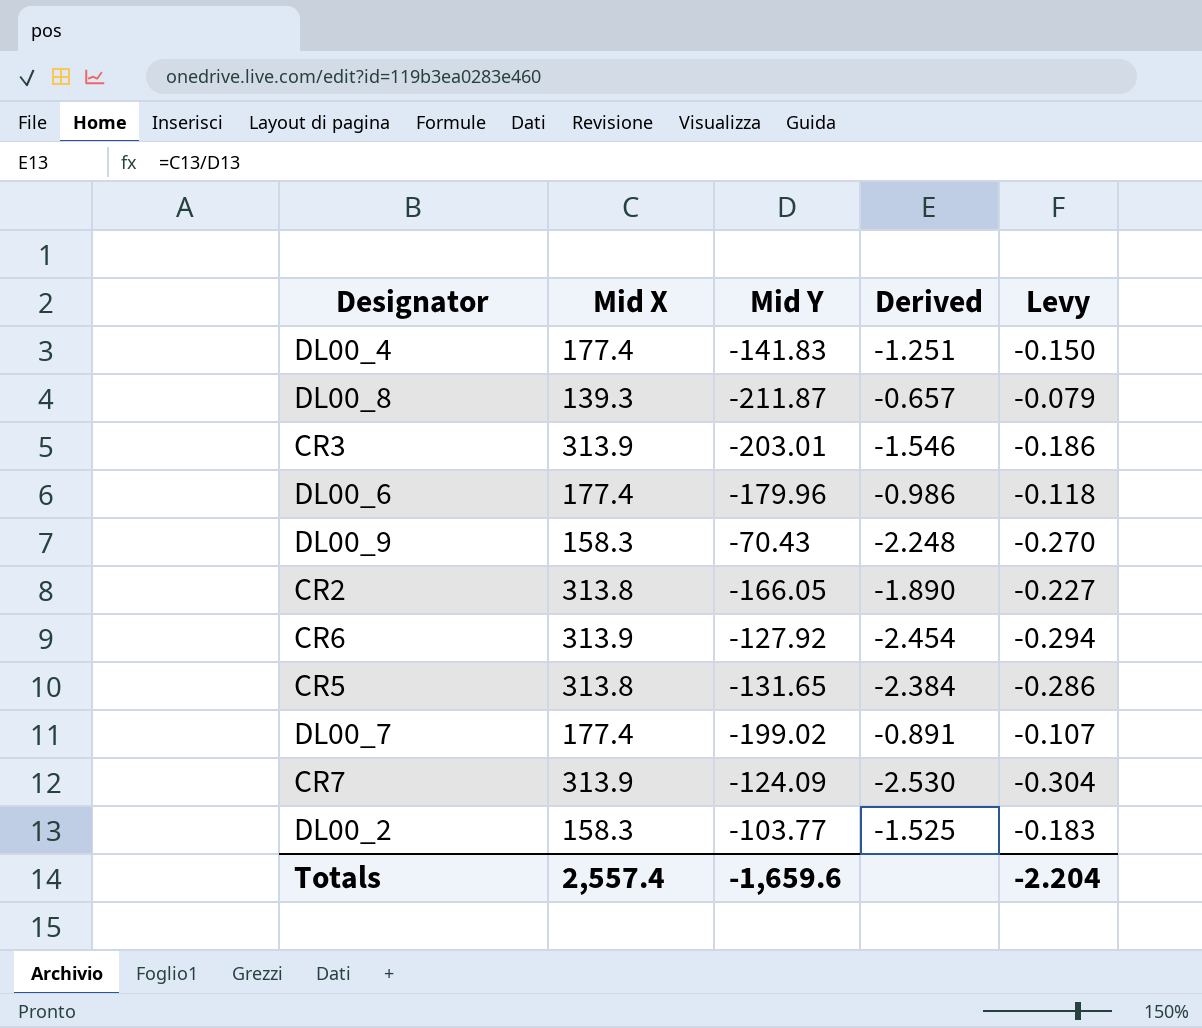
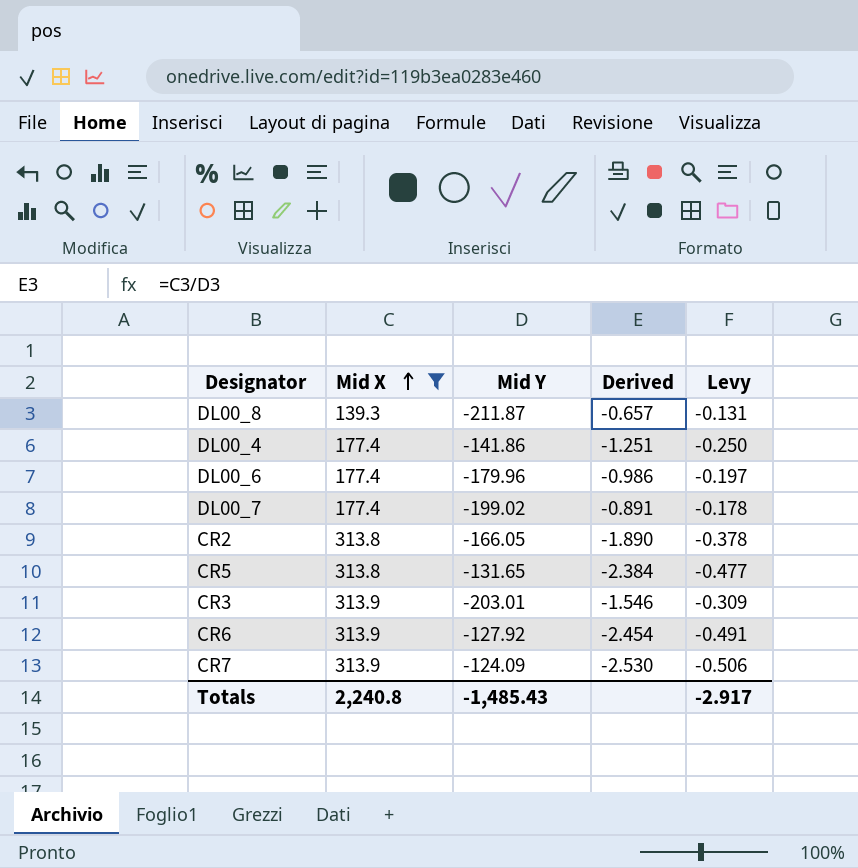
filter: none -> Mid X != 158.3
row order: none -> Mid X ascending
column Levy | formula: [Derived] * 0.12 -> [Derived] * 0.2
DL00_4 | Mid Y: -141.83 -> -141.86
Totals | Mid X: 2,557.4 -> 2,240.8
Totals | Mid Y: -1,659.6 -> -1,485.43
Totals | Levy: -2.204 -> -2.917

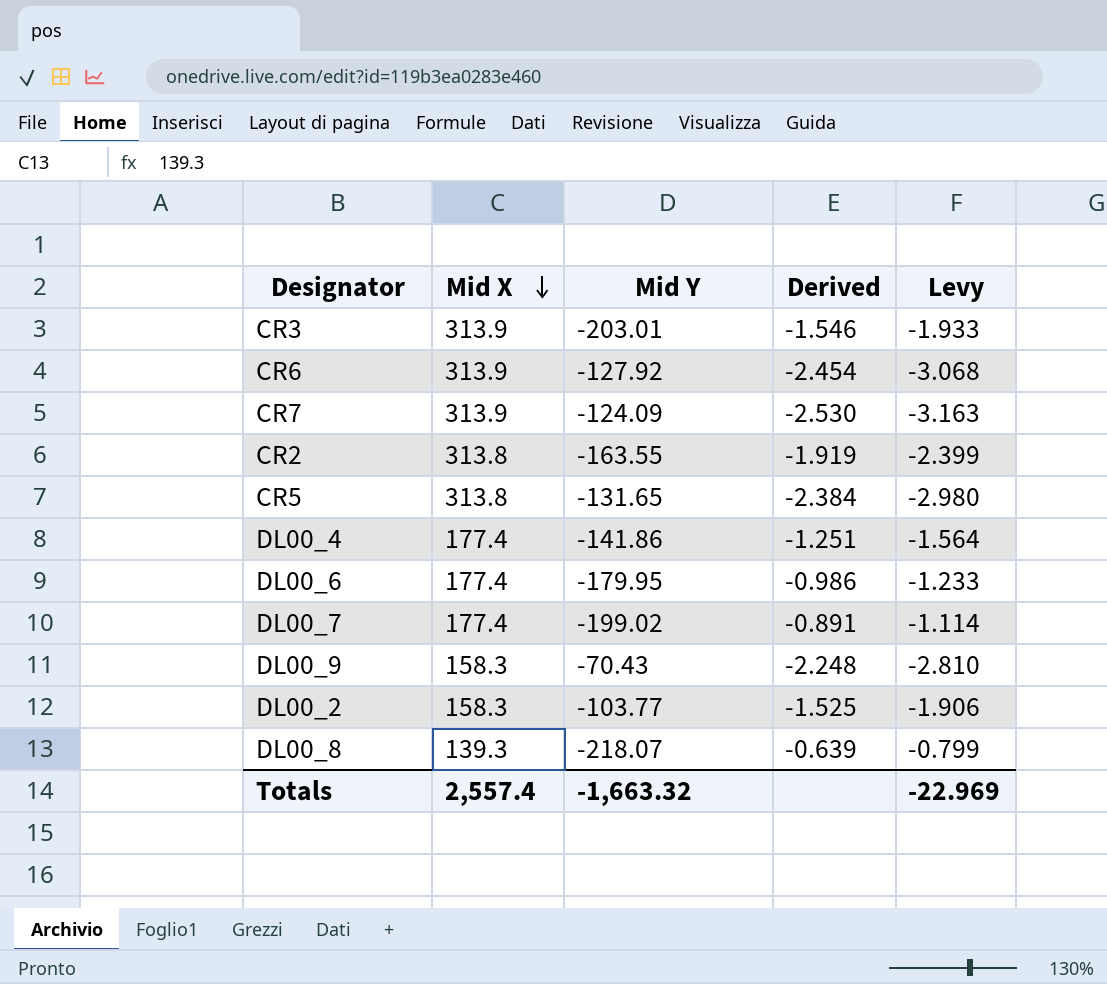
filter: Mid X != 158.3 -> none
row order: Mid X ascending -> Mid X descending
column Levy | formula: [Derived] * 0.2 -> [Derived] * 1.25
CR2 | Mid Y: -166.05 -> -163.55
CR2 | Derived: -1.890 -> -1.919
DL00_6 | Mid Y: -179.96 -> -179.95
DL00_8 | Mid Y: -211.87 -> -218.07
DL00_8 | Derived: -0.657 -> -0.639
Totals | Mid X: 2,240.8 -> 2,557.4
Totals | Mid Y: -1,485.43 -> -1,663.32
Totals | Levy: -2.917 -> -22.969

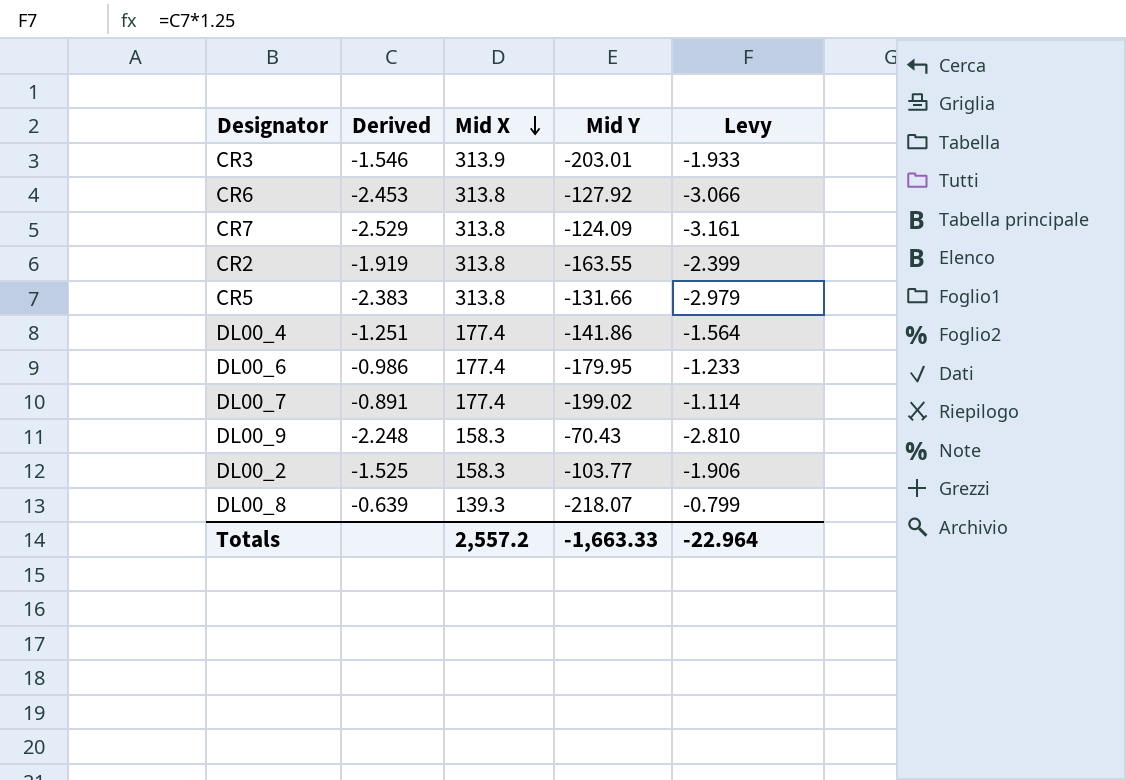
column Derived | position: 4 -> 2
CR6 | Derived: -2.454 -> -2.453
CR6 | Mid X: 313.9 -> 313.8
CR6 | Levy: -3.068 -> -3.066
CR7 | Derived: -2.530 -> -2.529
CR7 | Mid X: 313.9 -> 313.8
CR7 | Levy: -3.163 -> -3.161
CR5 | Derived: -2.384 -> -2.383
CR5 | Mid Y: -131.65 -> -131.66
CR5 | Levy: -2.980 -> -2.979
Totals | Mid X: 2,557.4 -> 2,557.2
Totals | Mid Y: -1,663.32 -> -1,663.33
Totals | Levy: -22.969 -> -22.964

